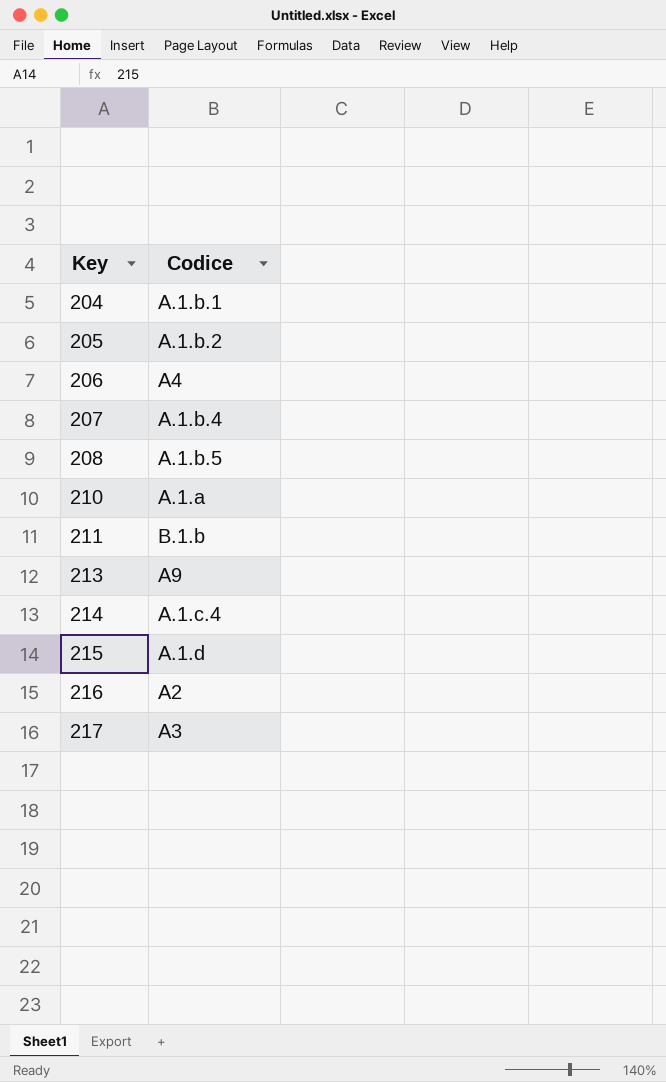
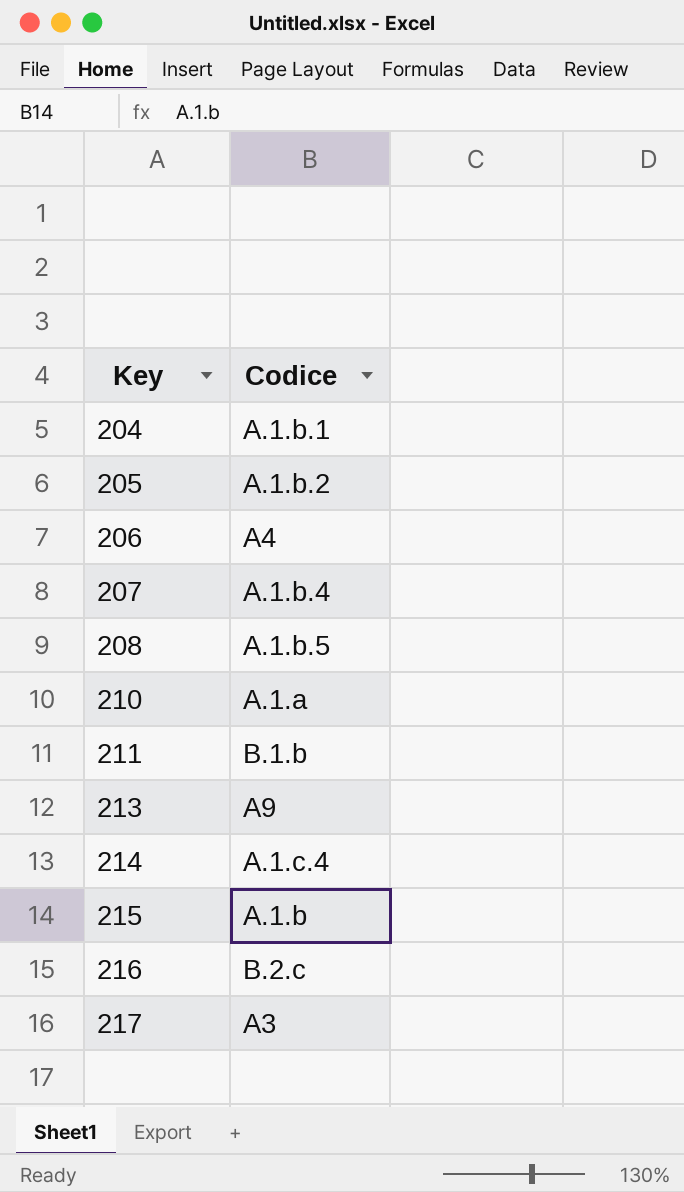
215 | Codice: A.1.d -> A.1.b
216 | Codice: A2 -> B.2.c

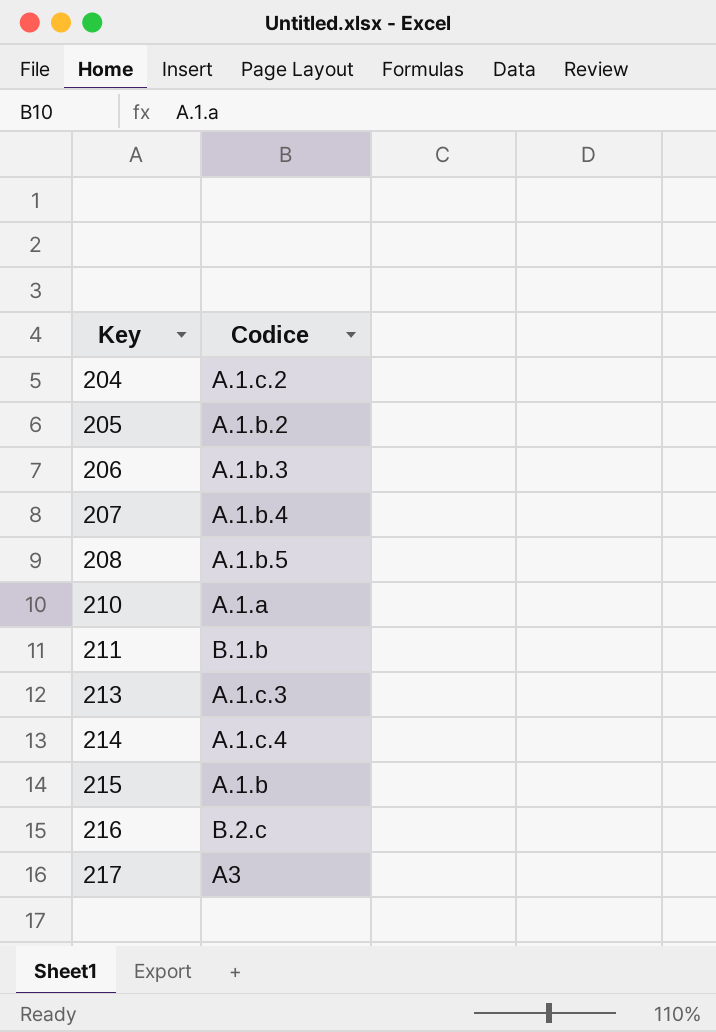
204 | Codice: A.1.b.1 -> A.1.c.2
206 | Codice: A4 -> A.1.b.3
213 | Codice: A9 -> A.1.c.3

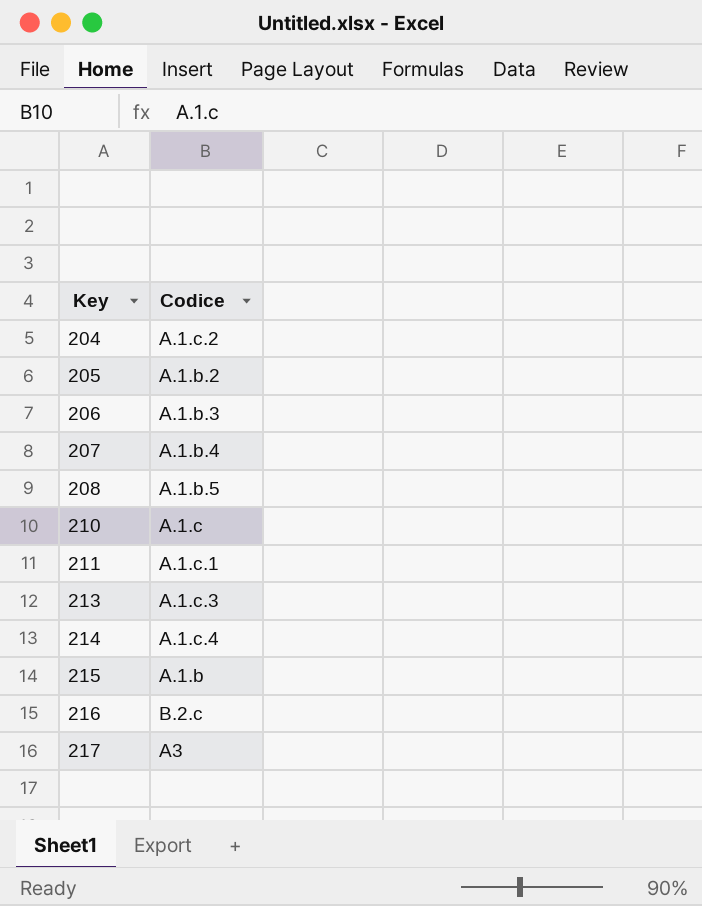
210 | Codice: A.1.a -> A.1.c
211 | Codice: B.1.b -> A.1.c.1

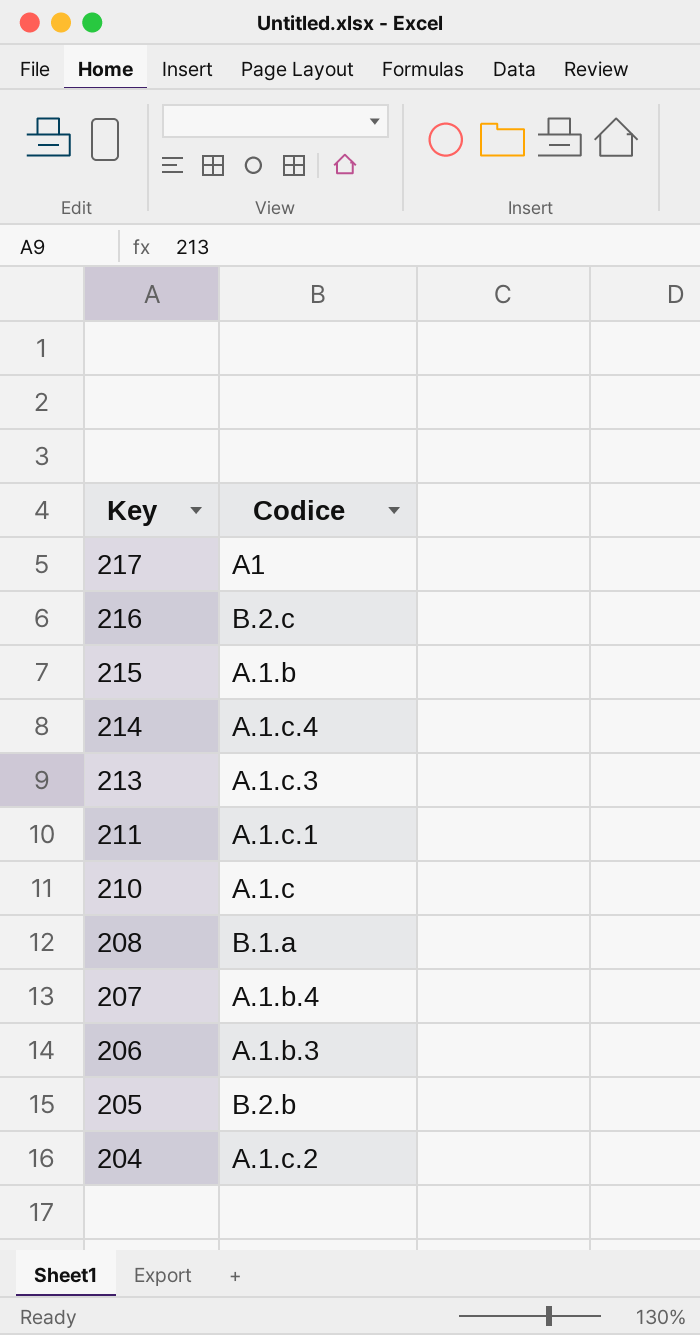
row order: Key ascending -> Key descending
217 | Codice: A3 -> A1
208 | Codice: A.1.b.5 -> B.1.a
205 | Codice: A.1.b.2 -> B.2.b

